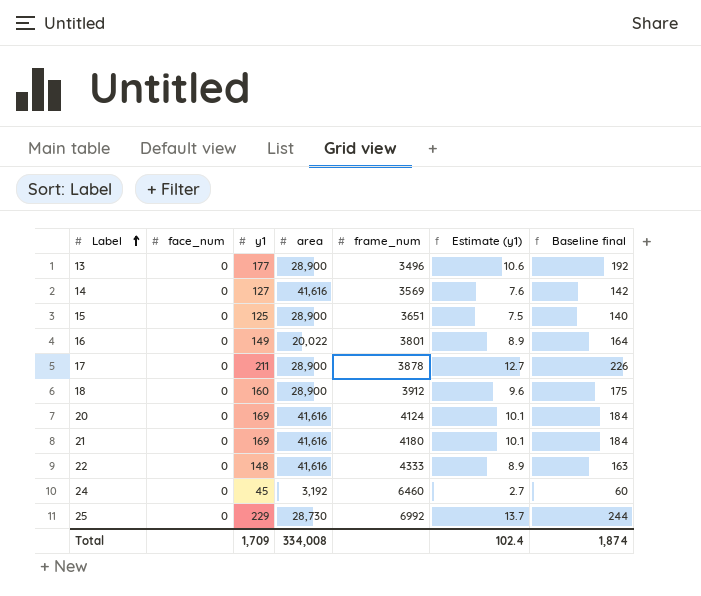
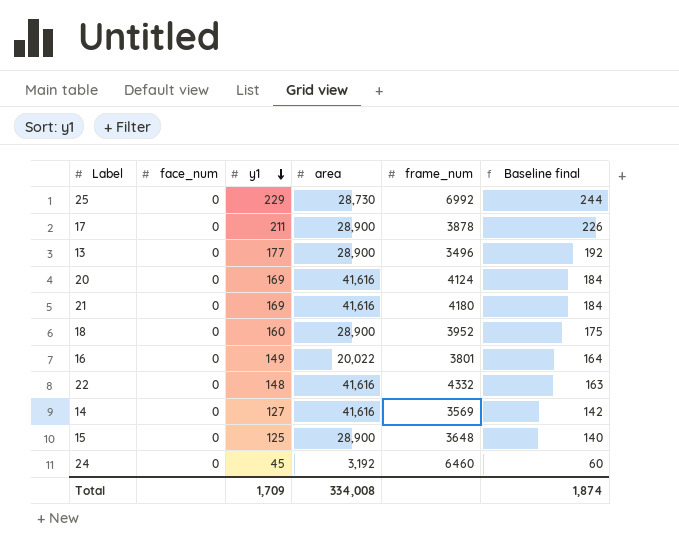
row order: Label ascending -> y1 descending
column Estimate (y1) | formula: [y1] * 0.06 -> none
18 | frame_num: 3912 -> 3952
22 | frame_num: 4333 -> 4332
15 | frame_num: 3651 -> 3648

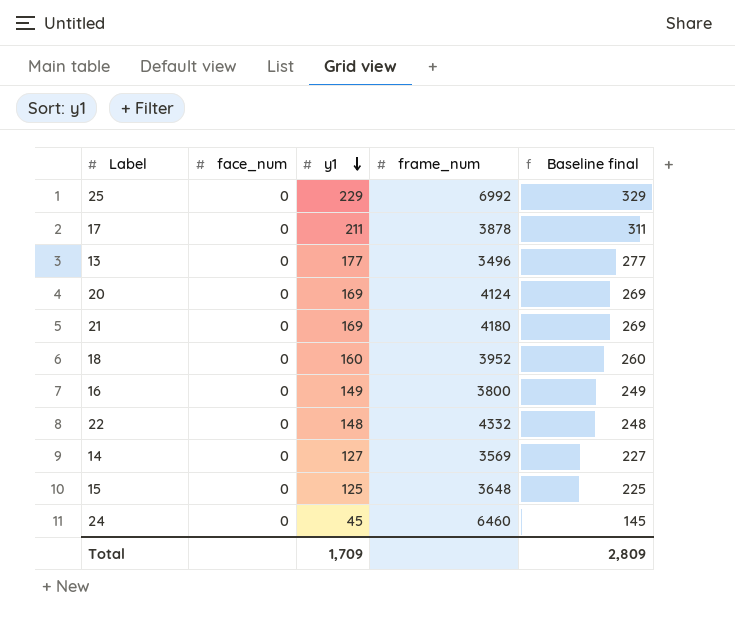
column area | position: 4 -> none
column Baseline final | formula: [y1] + 15 -> [y1] + 100
16 | frame_num: 3801 -> 3800
Total | Baseline final: 1,874 -> 2,809

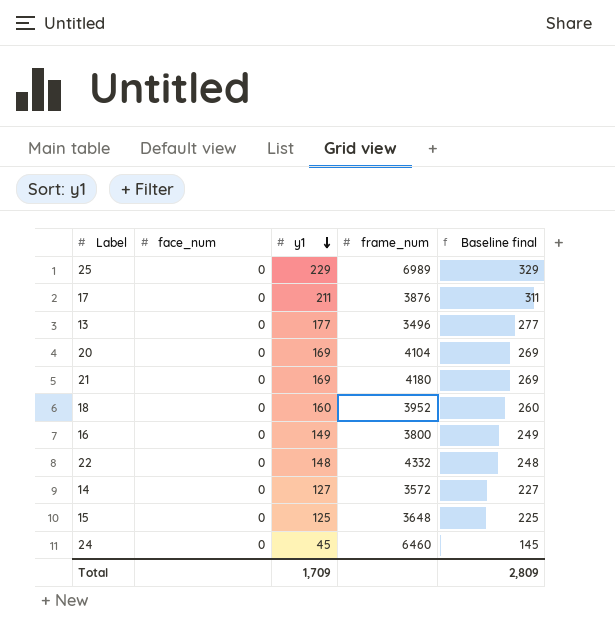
25 | frame_num: 6992 -> 6989
17 | frame_num: 3878 -> 3876
20 | frame_num: 4124 -> 4104
14 | frame_num: 3569 -> 3572

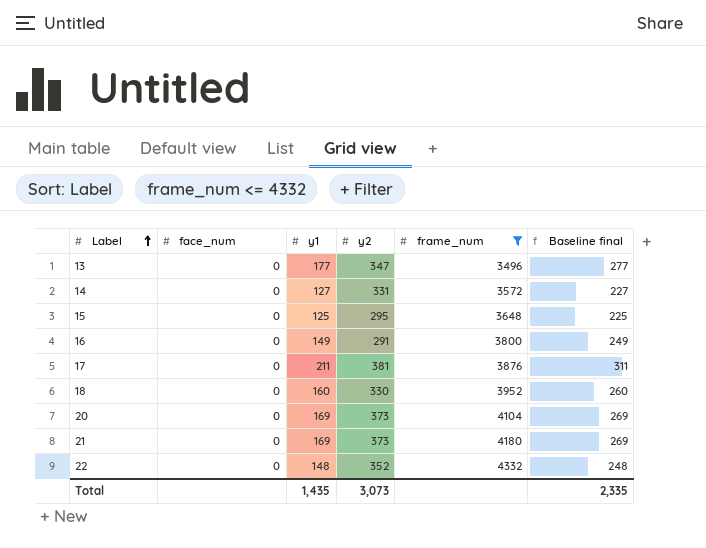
filter: none -> frame_num <= 4332
row order: y1 descending -> Label ascending
column y2 | position: none -> 4
Total | y1: 1,709 -> 1,435
Total | Baseline final: 2,809 -> 2,335

